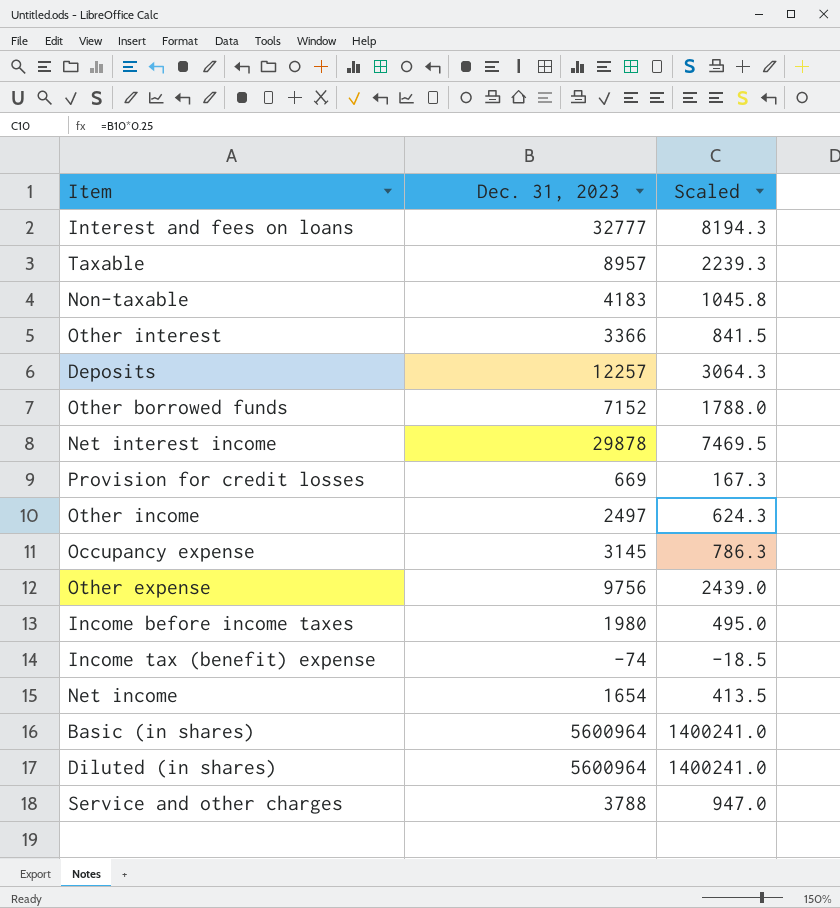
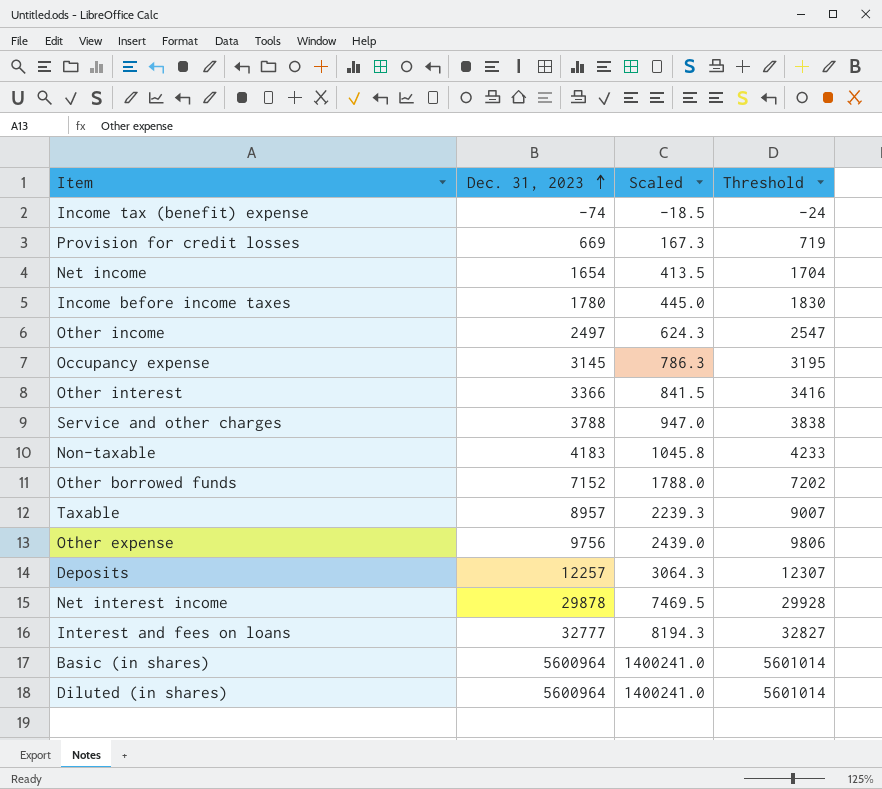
row order: none -> Dec. 31, 2023 ascending
column Threshold | formula: none -> [Dec. 31, 2023] + 50
Income before income taxes | Dec. 31, 2023: 1980 -> 1780
Income before income taxes | Scaled: 495.0 -> 445.0

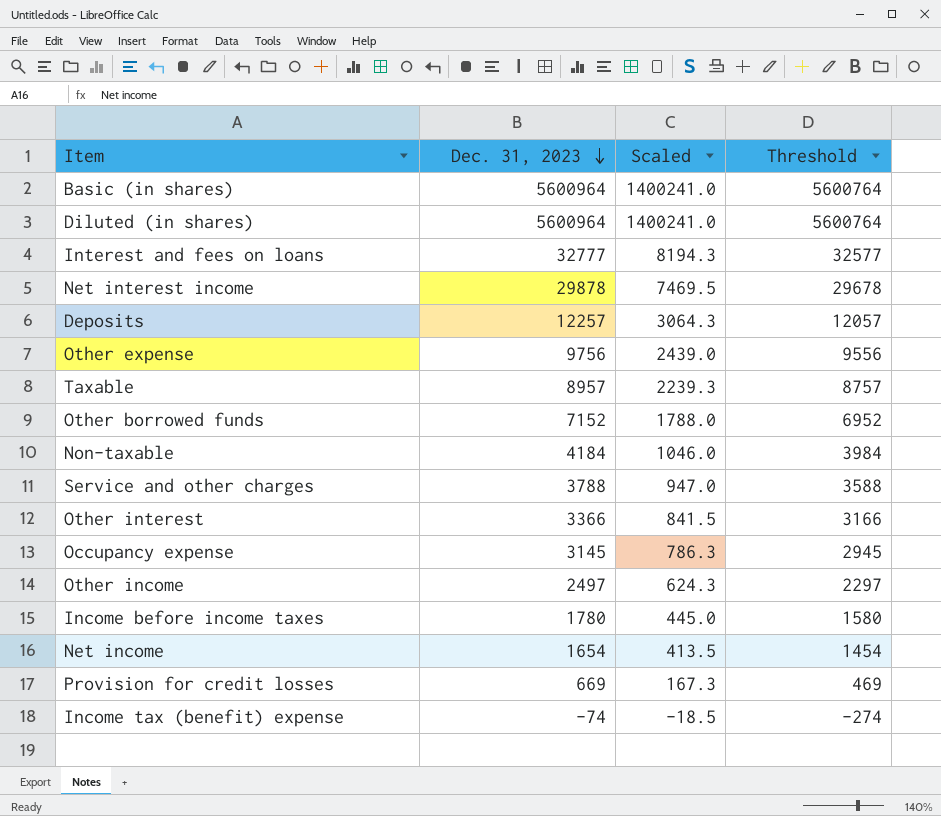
row order: Dec. 31, 2023 ascending -> Dec. 31, 2023 descending
column Threshold | formula: [Dec. 31, 2023] + 50 -> [Dec. 31, 2023] - 200
Non-taxable | Dec. 31, 2023: 4183 -> 4184
Non-taxable | Scaled: 1045.8 -> 1046.0

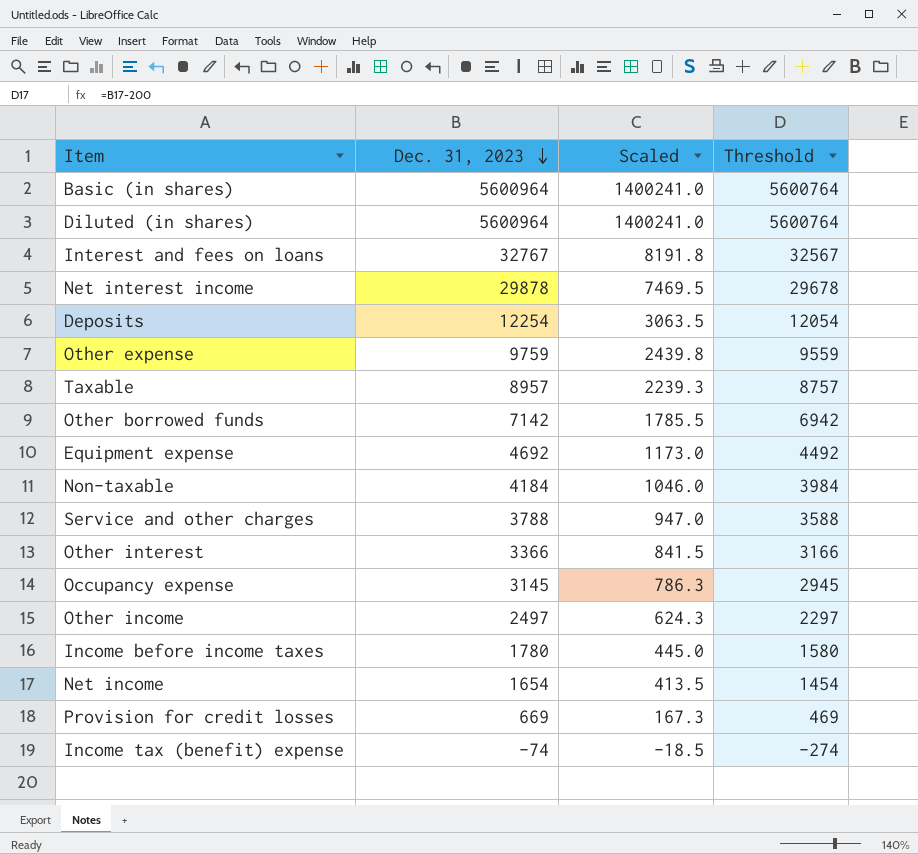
Interest and fees on loans | Dec. 31, 2023: 32777 -> 32767
Interest and fees on loans | Scaled: 8194.3 -> 8191.8
Interest and fees on loans | Threshold: 32577 -> 32567
Deposits | Dec. 31, 2023: 12257 -> 12254
Deposits | Scaled: 3064.3 -> 3063.5
Deposits | Threshold: 12057 -> 12054
Other expense | Dec. 31, 2023: 9756 -> 9759
Other expense | Scaled: 2439.0 -> 2439.8
Other expense | Threshold: 9556 -> 9559
Other borrowed funds | Dec. 31, 2023: 7152 -> 7142
Other borrowed funds | Scaled: 1788.0 -> 1785.5
Other borrowed funds | Threshold: 6952 -> 6942
row Equipment expense: none -> 4692 | 1173.0 | 4492

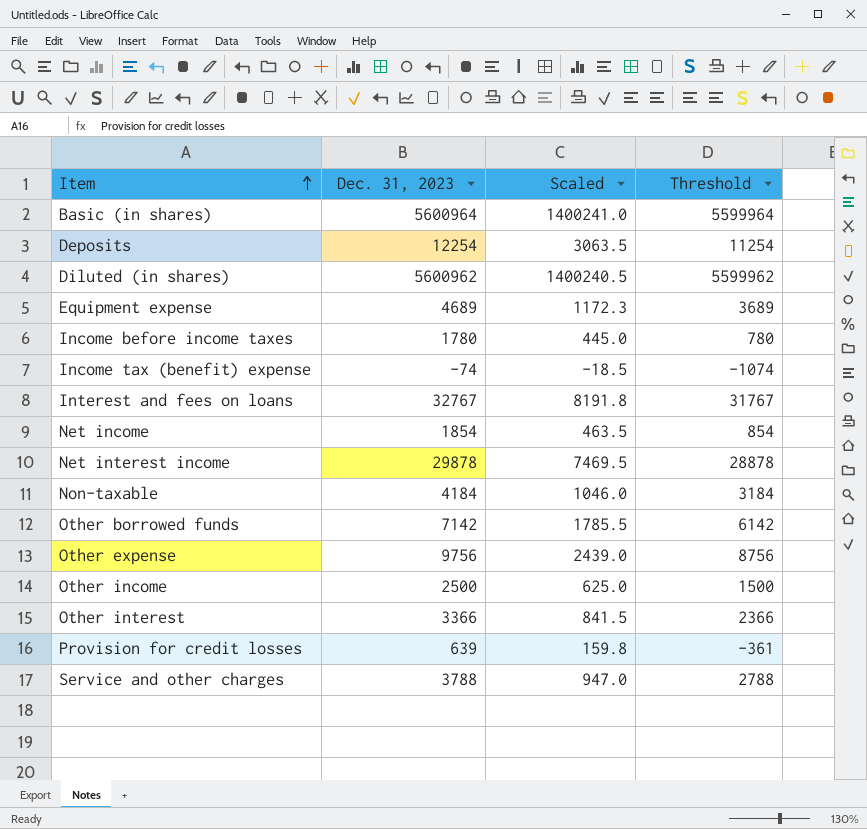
row order: Dec. 31, 2023 descending -> Item ascending
column Threshold | formula: [Dec. 31, 2023] - 200 -> [Dec. 31, 2023] - 1000
row Taxable: 8957 | 2239.3 | 8757 -> none
row Occupancy expense: 3145 | 786.3 | 2945 -> none
Diluted (in shares) | Dec. 31, 2023: 5600964 -> 5600962
Diluted (in shares) | Scaled: 1400241.0 -> 1400240.5
Equipment expense | Dec. 31, 2023: 4692 -> 4689
Equipment expense | Scaled: 1173.0 -> 1172.3
Net income | Dec. 31, 2023: 1654 -> 1854
Net income | Scaled: 413.5 -> 463.5
Other expense | Dec. 31, 2023: 9759 -> 9756
Other expense | Scaled: 2439.8 -> 2439.0
Other income | Dec. 31, 2023: 2497 -> 2500
Other income | Scaled: 624.3 -> 625.0
Provision for credit losses | Dec. 31, 2023: 669 -> 639
Provision for credit losses | Scaled: 167.3 -> 159.8

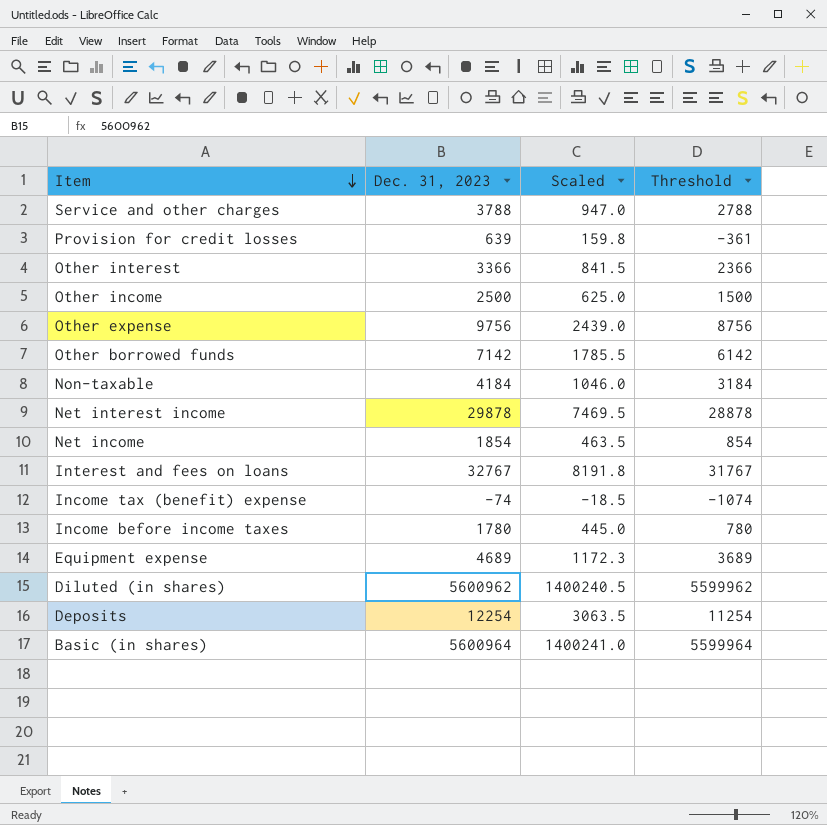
row order: Item ascending -> Item descending

